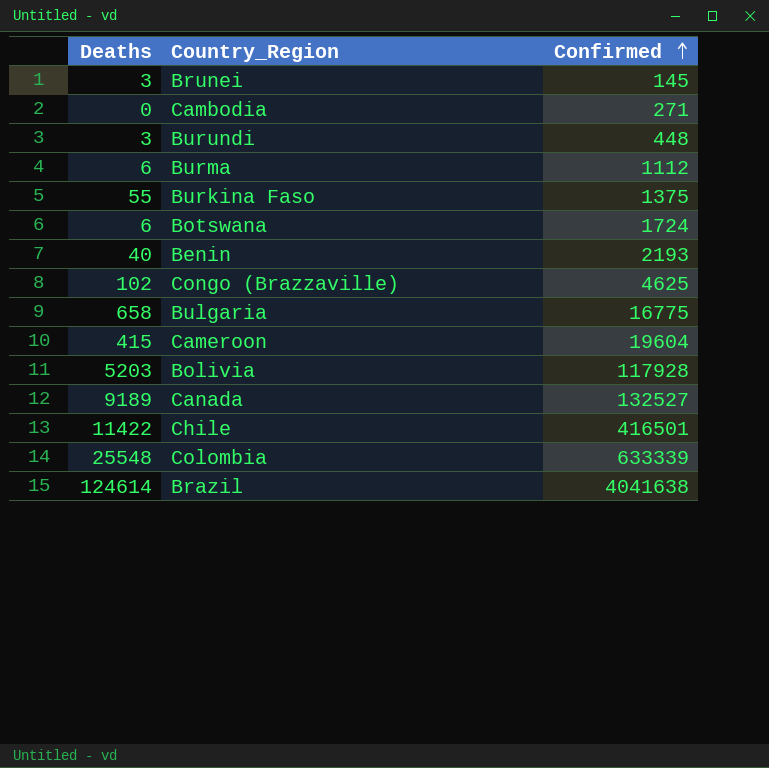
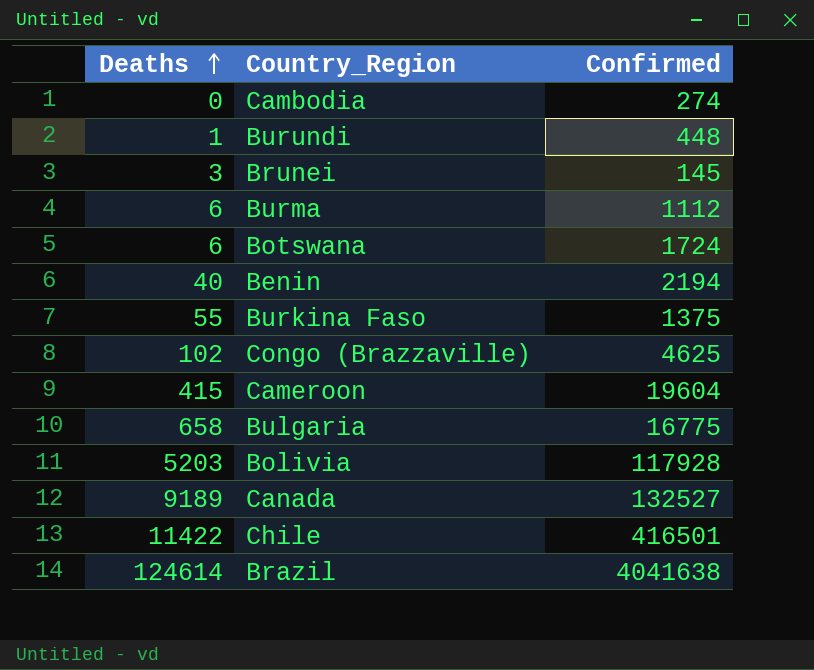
row order: Confirmed ascending -> Deaths ascending
row Colombia: 25548 | 633339 -> none
Cambodia | Confirmed: 271 -> 274
Burundi | Deaths: 3 -> 1
Benin | Confirmed: 2193 -> 2194

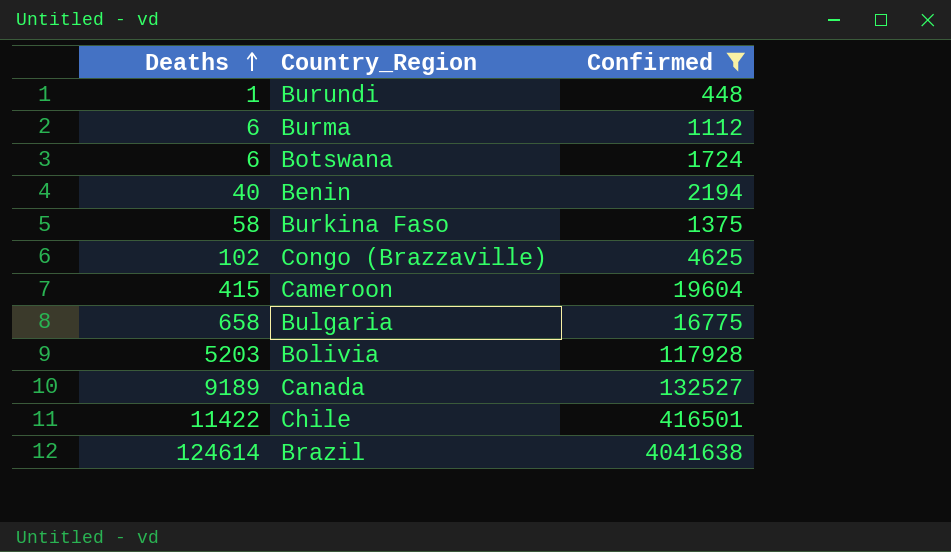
filter: none -> Confirmed >= 448
Burkina Faso | Deaths: 55 -> 58

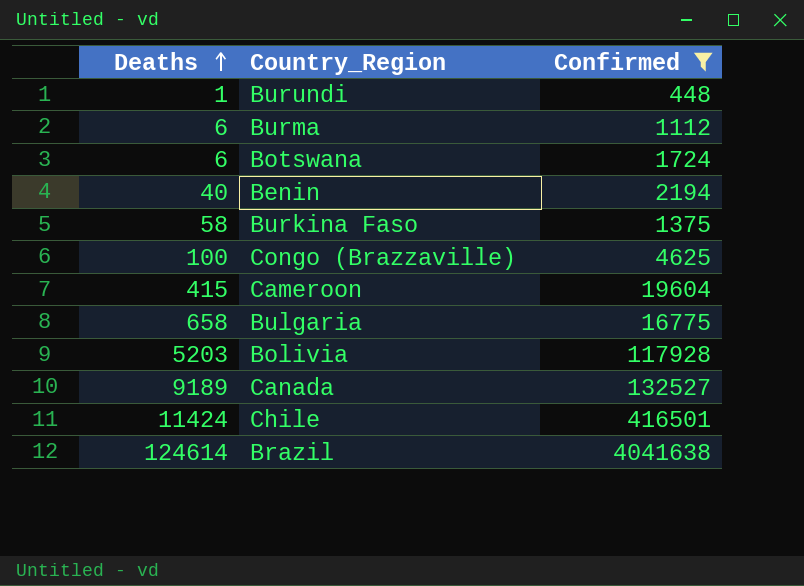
Congo (Brazzaville) | Deaths: 102 -> 100
Chile | Deaths: 11422 -> 11424

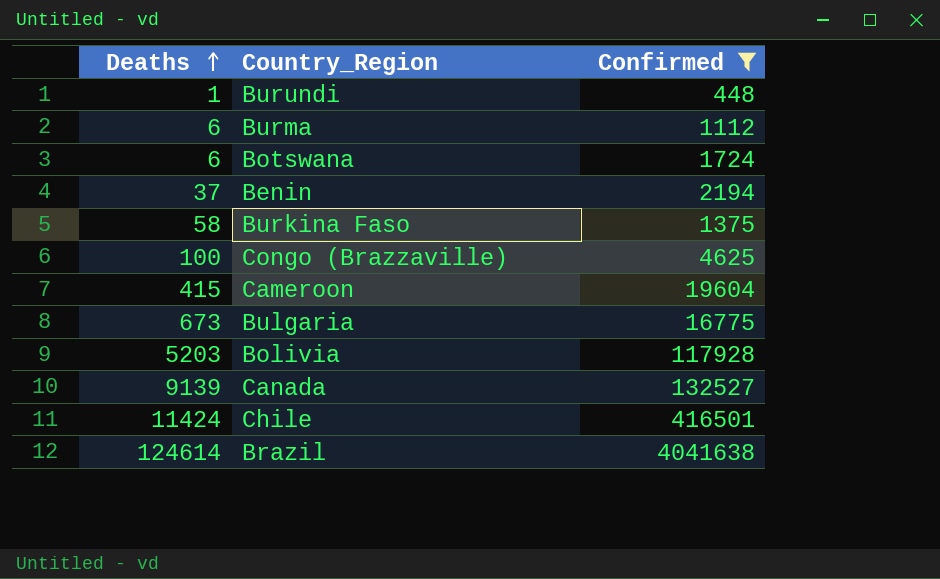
Benin | Deaths: 40 -> 37
Bulgaria | Deaths: 658 -> 673
Canada | Deaths: 9189 -> 9139

